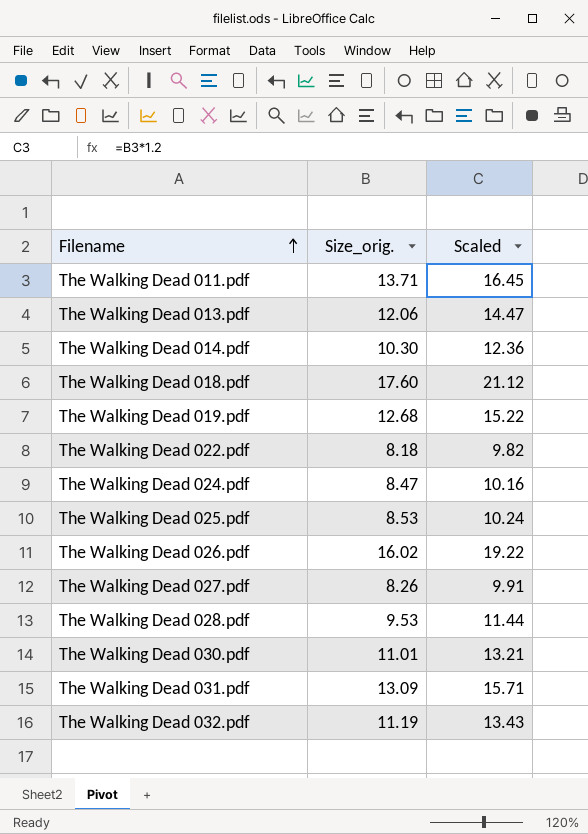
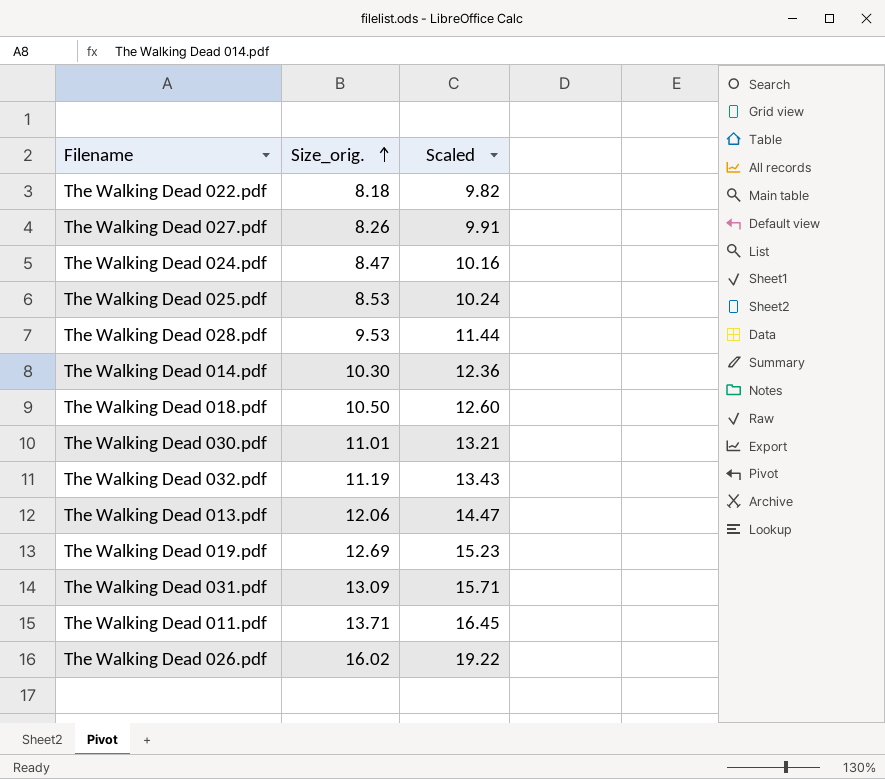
row order: Filename ascending -> Size_orig. ascending
The Walking Dead 018.pdf | Size_orig.: 17.60 -> 10.50
The Walking Dead 018.pdf | Scaled: 21.12 -> 12.60
The Walking Dead 019.pdf | Size_orig.: 12.68 -> 12.69
The Walking Dead 019.pdf | Scaled: 15.22 -> 15.23

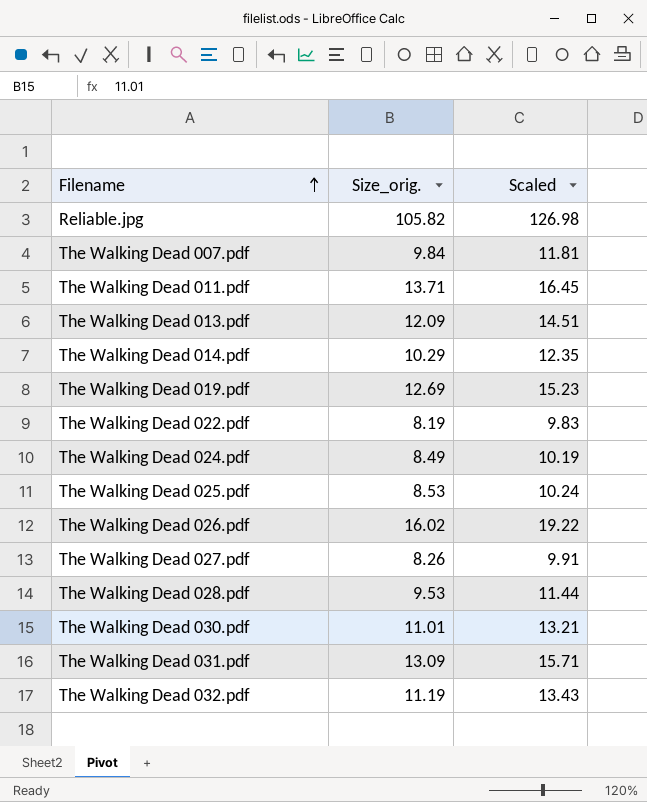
row order: Size_orig. ascending -> Filename ascending
row The Walking Dead 018.pdf: 10.50 | 12.60 -> none
row Reliable.jpg: none -> 105.82 | 126.98
row The Walking Dead 007.pdf: none -> 9.84 | 11.81
The Walking Dead 013.pdf | Size_orig.: 12.06 -> 12.09
The Walking Dead 013.pdf | Scaled: 14.47 -> 14.51
The Walking Dead 014.pdf | Size_orig.: 10.30 -> 10.29
The Walking Dead 014.pdf | Scaled: 12.36 -> 12.35
The Walking Dead 022.pdf | Size_orig.: 8.18 -> 8.19
The Walking Dead 022.pdf | Scaled: 9.82 -> 9.83
The Walking Dead 024.pdf | Size_orig.: 8.47 -> 8.49
The Walking Dead 024.pdf | Scaled: 10.16 -> 10.19

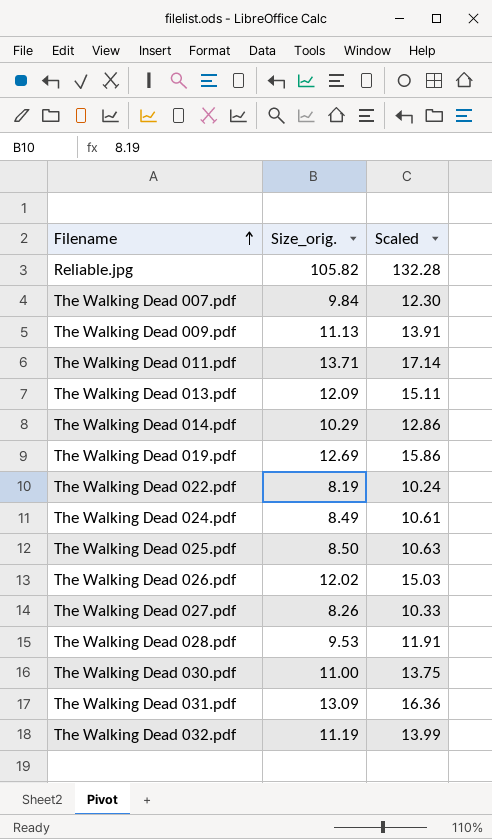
column Scaled | formula: [Size_orig.] * 1.2 -> [Size_orig.] * 1.25
row The Walking Dead 009.pdf: none -> 11.13 | 13.91
The Walking Dead 025.pdf | Size_orig.: 8.53 -> 8.50
The Walking Dead 026.pdf | Size_orig.: 16.02 -> 12.02
The Walking Dead 030.pdf | Size_orig.: 11.01 -> 11.00

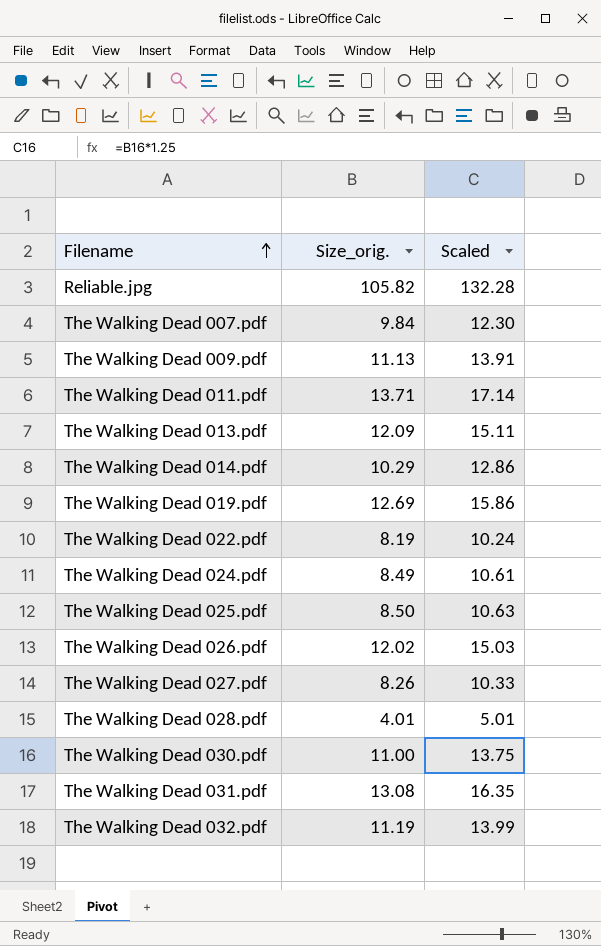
The Walking Dead 028.pdf | Size_orig.: 9.53 -> 4.01
The Walking Dead 028.pdf | Scaled: 11.91 -> 5.01
The Walking Dead 031.pdf | Size_orig.: 13.09 -> 13.08
The Walking Dead 031.pdf | Scaled: 16.36 -> 16.35

